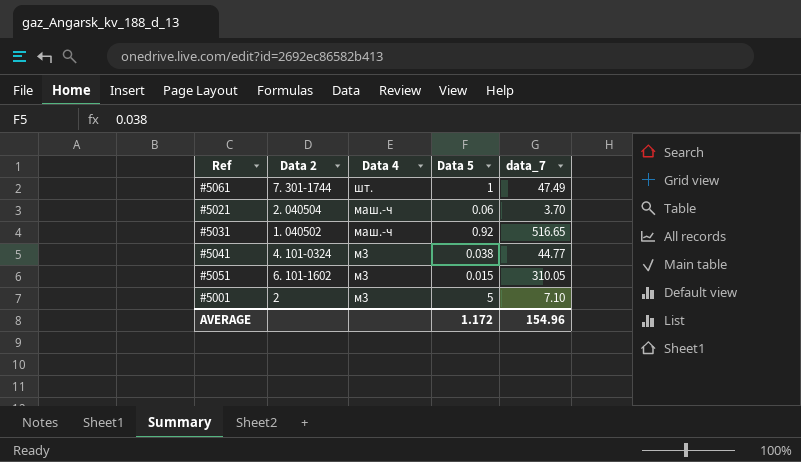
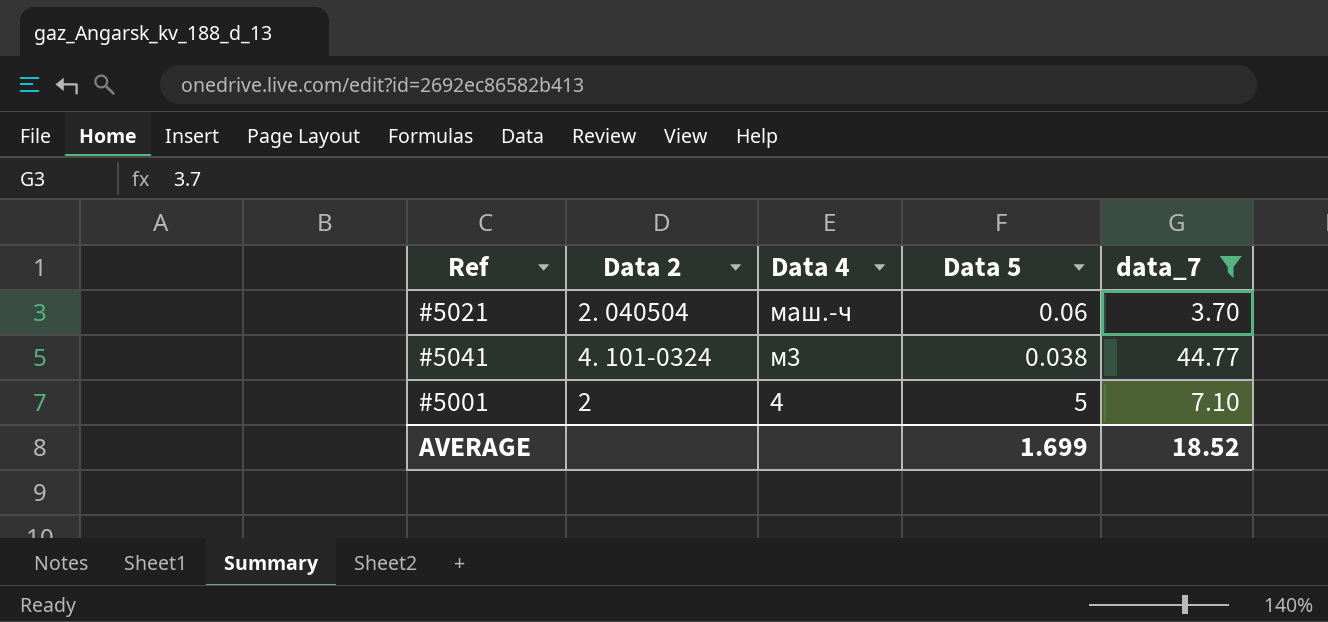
filter: none -> data_7 <= 44.77
#5001 | Data 4: м3 -> 4
AVERAGE | Data 5: 1.172 -> 1.699
AVERAGE | data_7: 154.96 -> 18.52

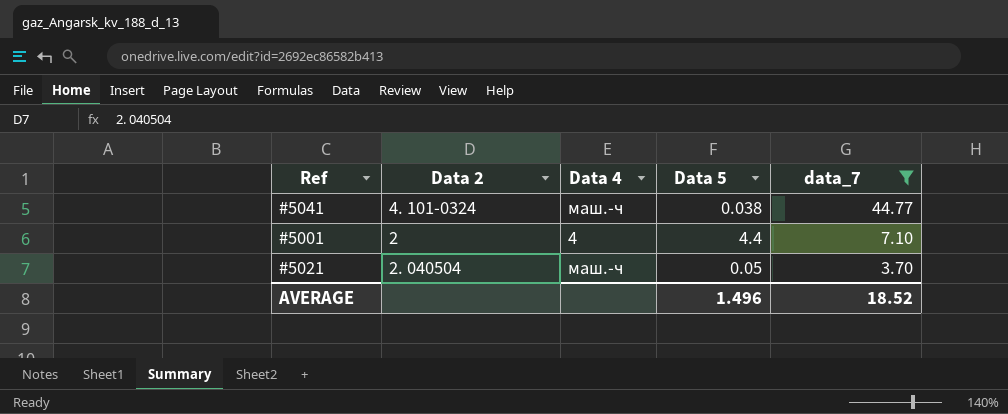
row order: Data 4 descending -> data_7 descending
#5041 | Data 4: м3 -> маш.-ч
#5001 | Data 5: 5 -> 4.4
#5021 | Data 5: 0.06 -> 0.05
AVERAGE | Data 5: 1.699 -> 1.496

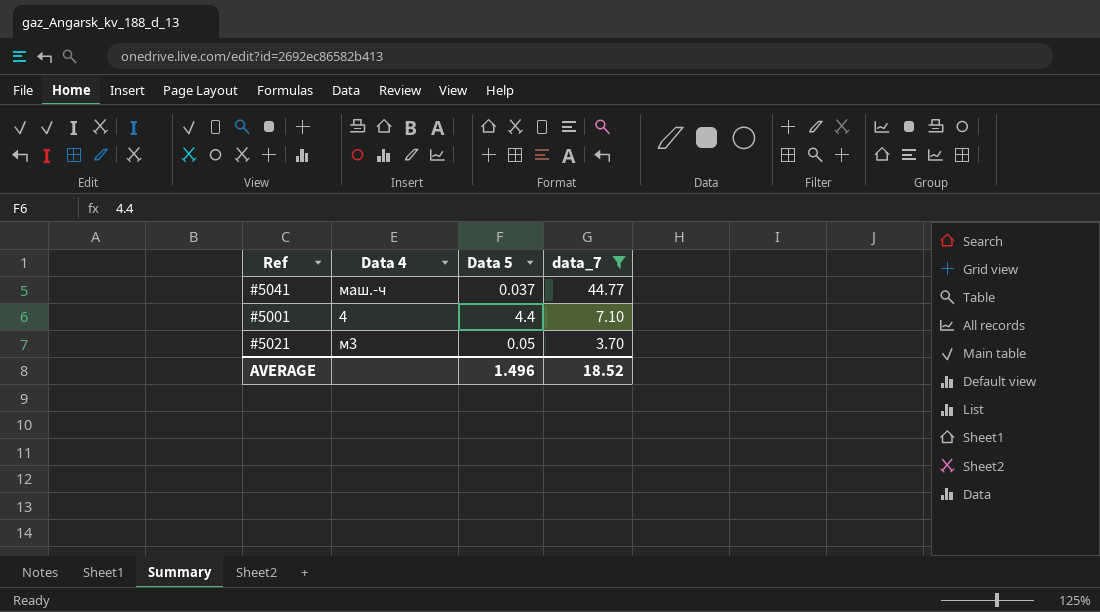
column Data 2 | position: 2 -> none
#5041 | Data 5: 0.038 -> 0.037
#5021 | Data 4: маш.-ч -> м3

